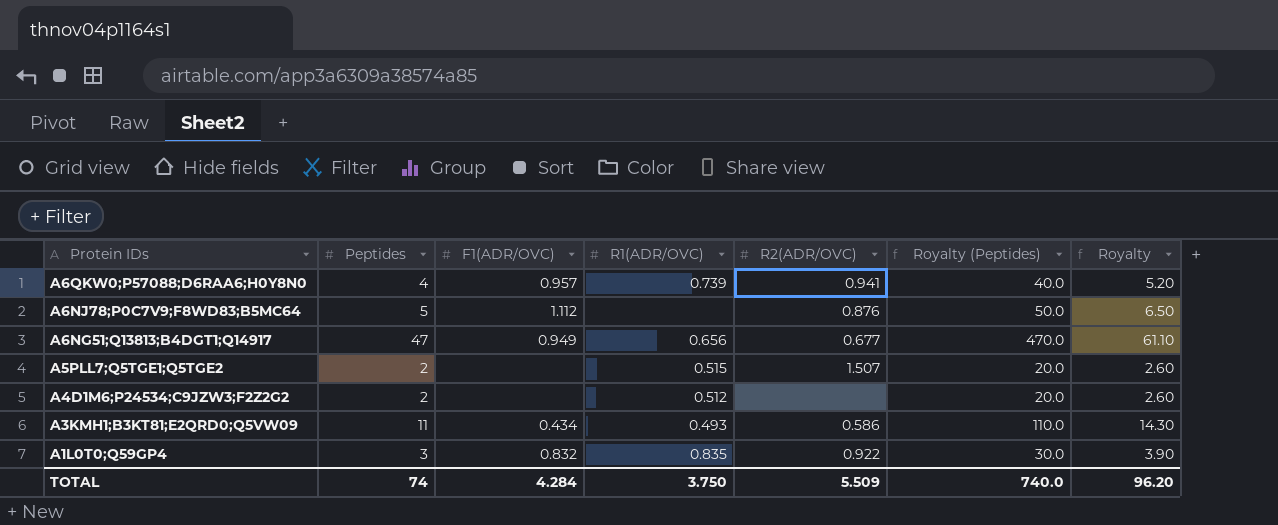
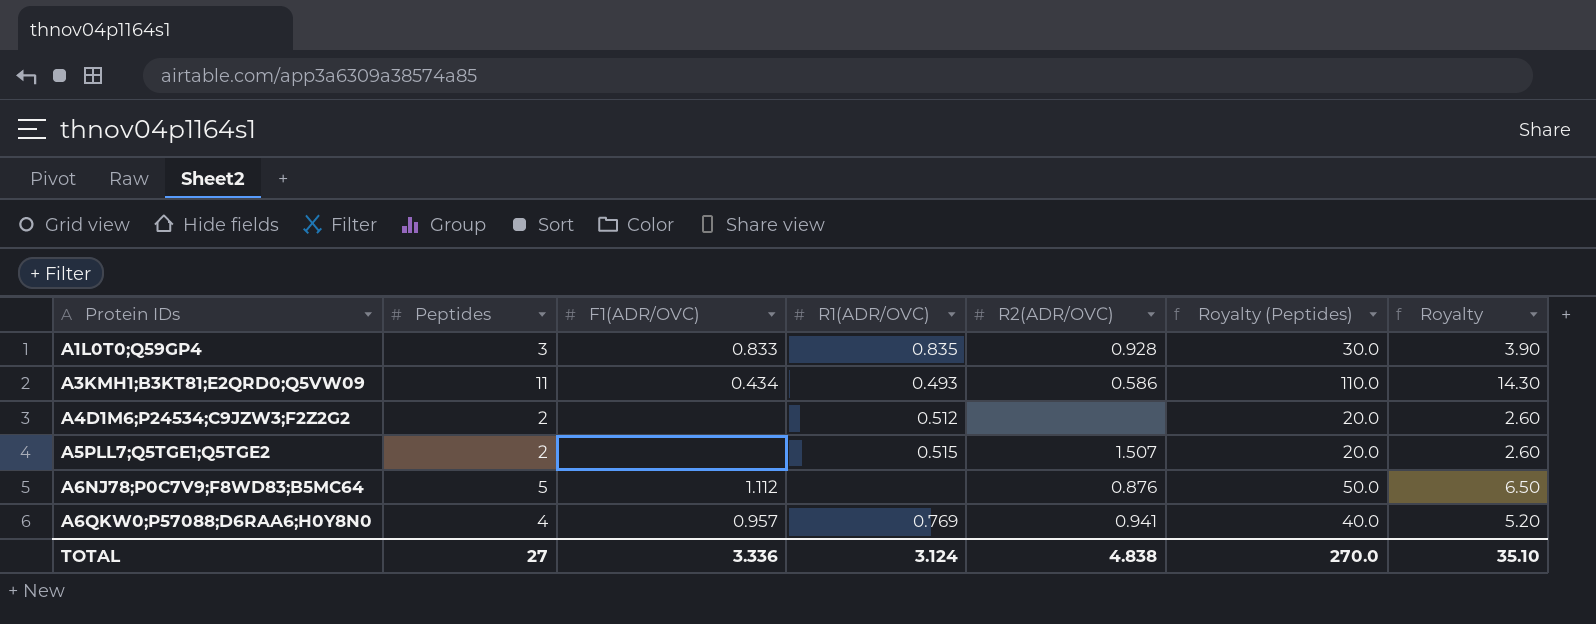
row order: Protein IDs descending -> Protein IDs ascending
row A6NG51;Q13813;B4DGT1;Q14917: 47 | 0.949 | 0.656 | 0.677 | 470.0 | 61.10 -> none
A1L0T0;Q59GP4 | F1(ADR/OVC): 0.832 -> 0.833
A1L0T0;Q59GP4 | R2(ADR/OVC): 0.922 -> 0.928
A6QKW0;P57088;D6RAA6;H0Y8N0 | R1(ADR/OVC): 0.739 -> 0.769
TOTAL | Peptides: 74 -> 27
TOTAL | F1(ADR/OVC): 4.284 -> 3.336
TOTAL | R1(ADR/OVC): 3.750 -> 3.124
TOTAL | R2(ADR/OVC): 5.509 -> 4.838
TOTAL | Royalty (Peptides): 740.0 -> 270.0
TOTAL | Royalty: 96.20 -> 35.10

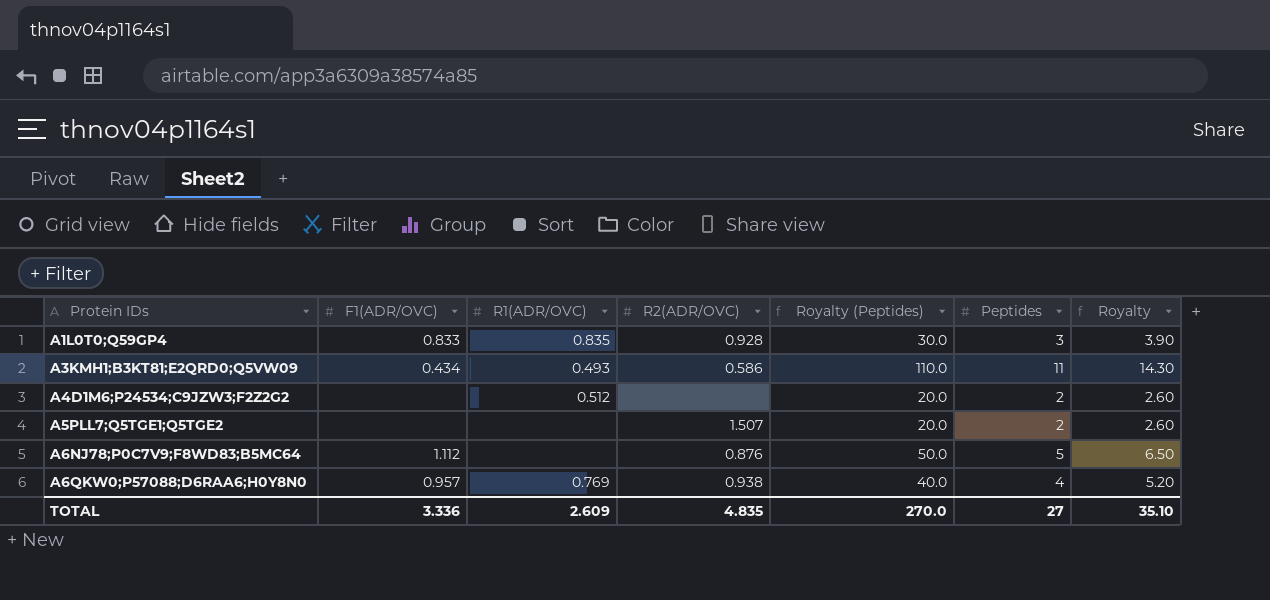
column Peptides | position: 2 -> 6
A5PLL7;Q5TGE1;Q5TGE2 | R1(ADR/OVC): 0.515 -> none
A6QKW0;P57088;D6RAA6;H0Y8N0 | R2(ADR/OVC): 0.941 -> 0.938
TOTAL | R1(ADR/OVC): 3.124 -> 2.609
TOTAL | R2(ADR/OVC): 4.838 -> 4.835

